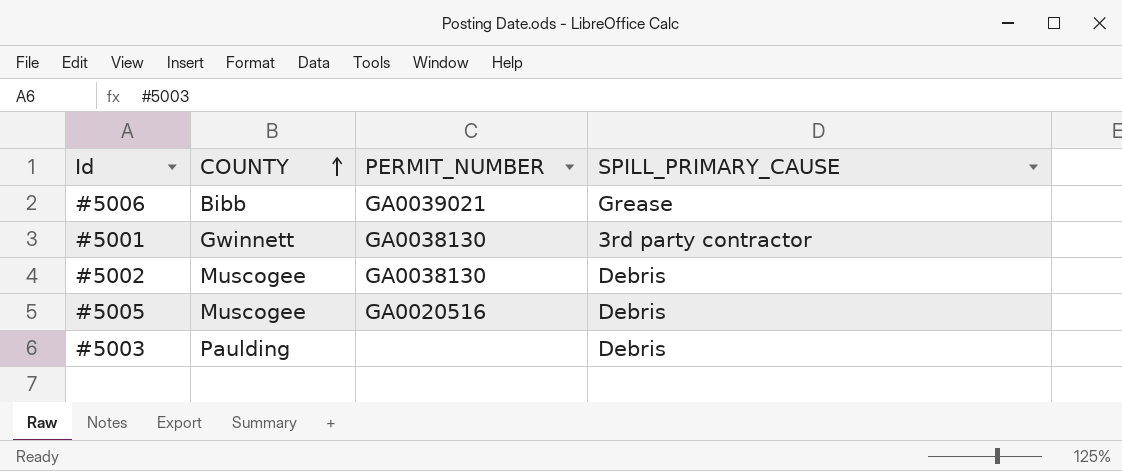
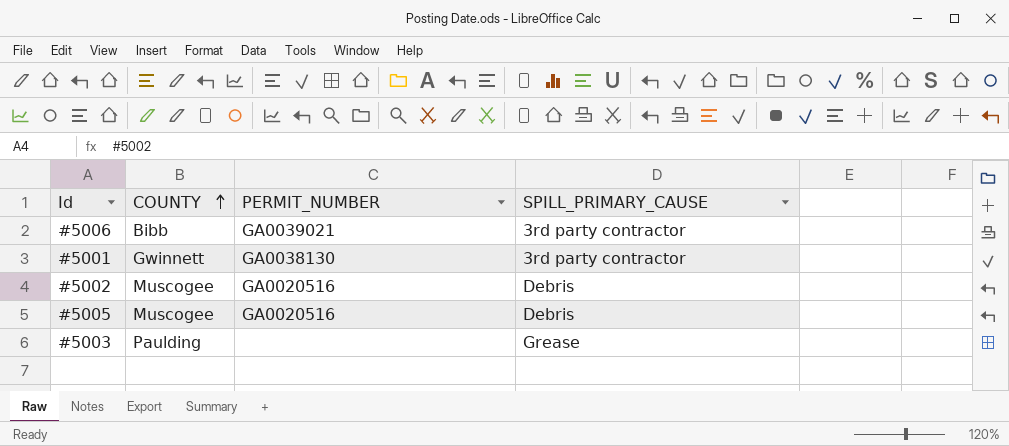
#5006 | SPILL_PRIMARY_CAUSE: Grease -> 3rd party contractor
#5002 | PERMIT_NUMBER: GA0038130 -> GA0020516
#5003 | SPILL_PRIMARY_CAUSE: Debris -> Grease

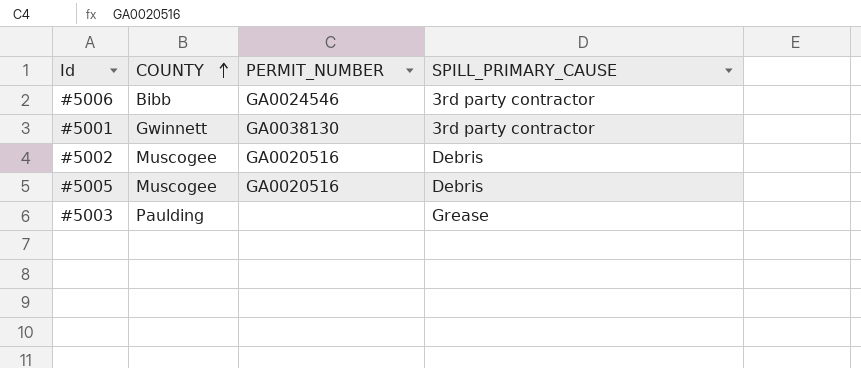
#5006 | PERMIT_NUMBER: GA0039021 -> GA0024546

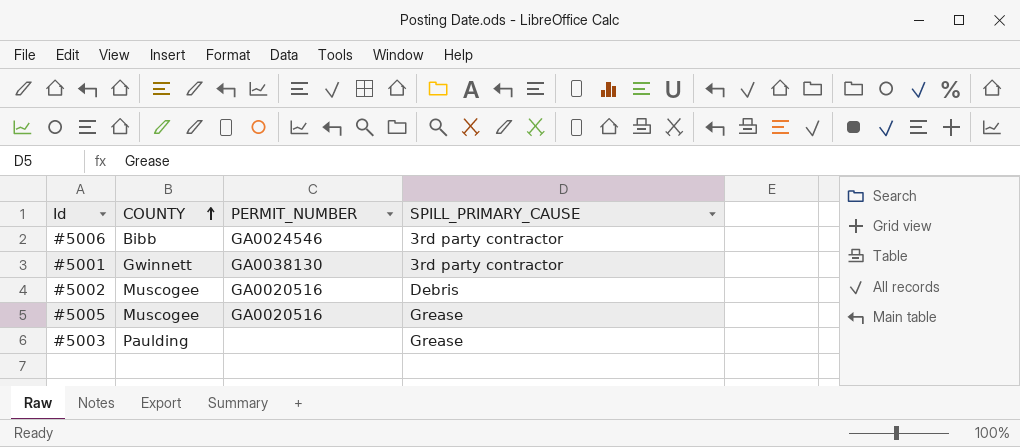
#5005 | SPILL_PRIMARY_CAUSE: Debris -> Grease

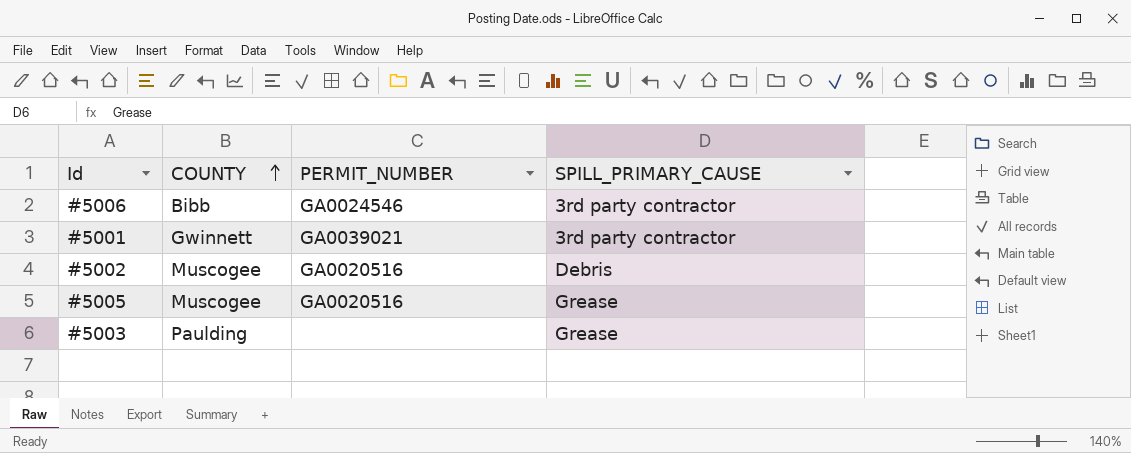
#5001 | PERMIT_NUMBER: GA0038130 -> GA0039021

